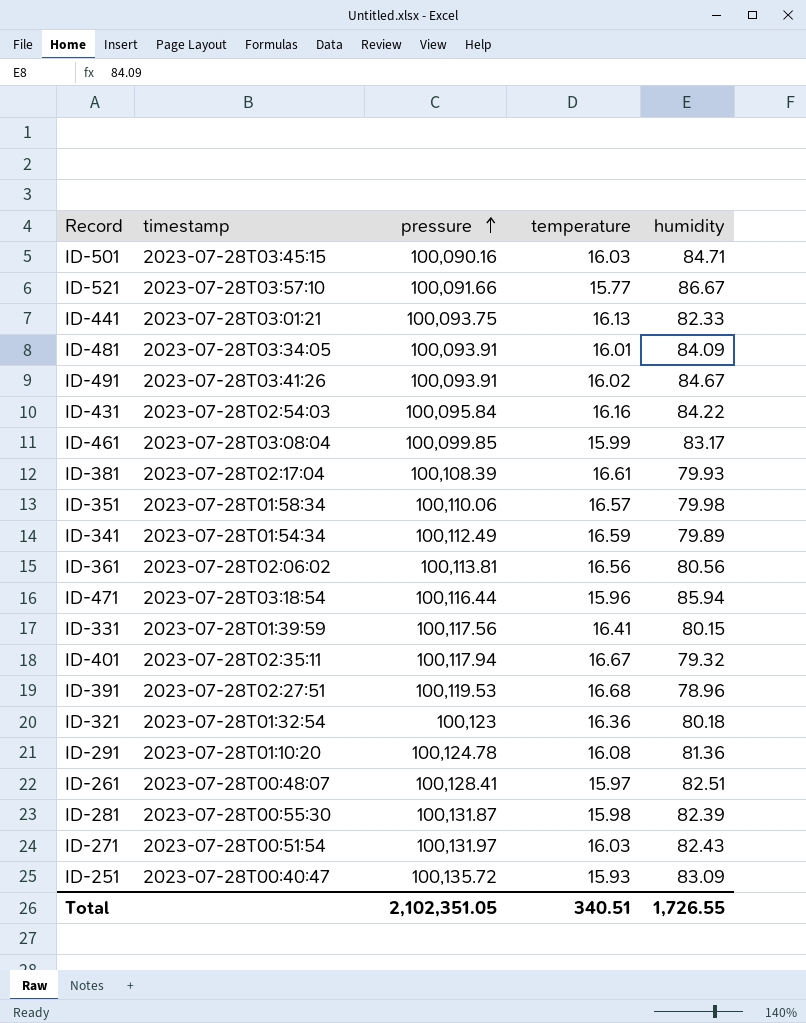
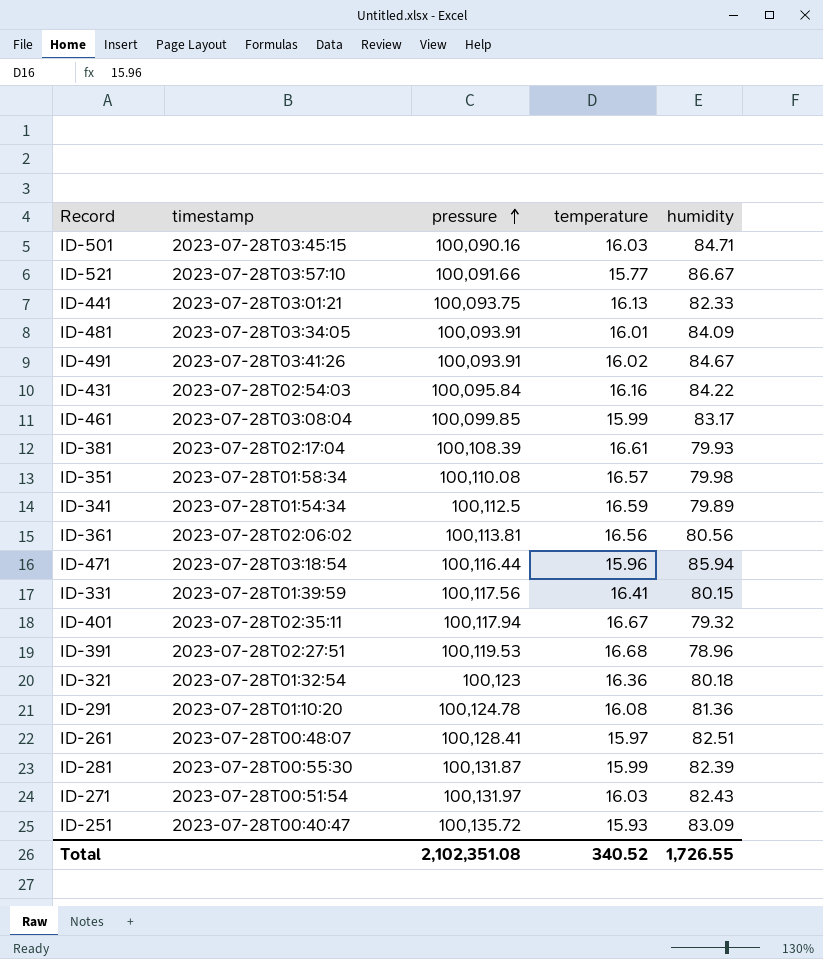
ID-351 | pressure: 100,110.06 -> 100,110.08
ID-341 | pressure: 100,112.49 -> 100,112.5
ID-281 | temperature: 15.98 -> 15.99
Total | pressure: 2,102,351.05 -> 2,102,351.08
Total | temperature: 340.51 -> 340.52

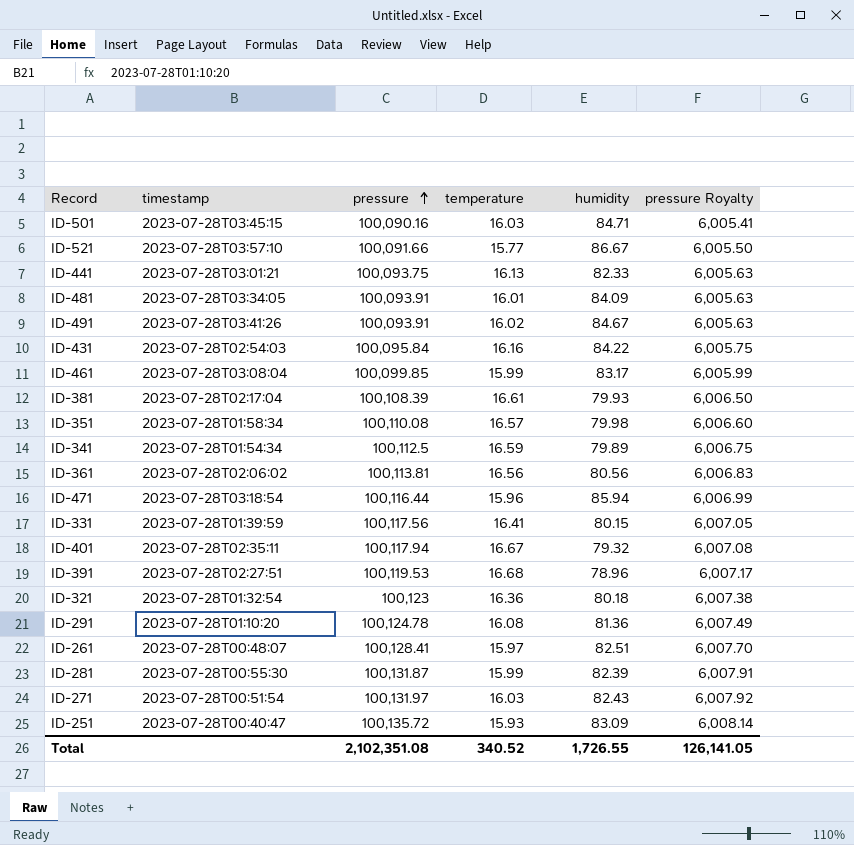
column pressure Royalty | formula: none -> [pressure] * 0.06

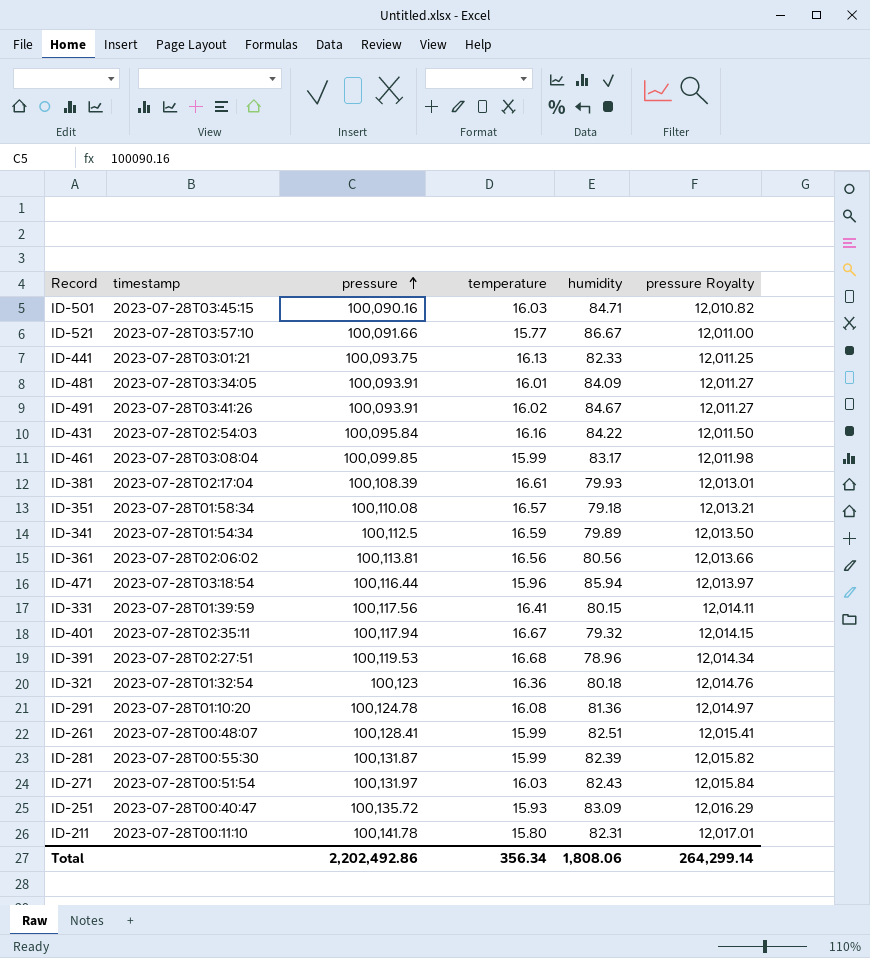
column pressure Royalty | formula: [pressure] * 0.06 -> [pressure] * 0.12
ID-351 | humidity: 79.98 -> 79.18
ID-261 | temperature: 15.97 -> 15.99
row ID-211: none -> 2023-07-28T00:11:10 | 100,141.78 | 15.80 | 82.31 | 12,017.01
Total | pressure: 2,102,351.08 -> 2,202,492.86
Total | temperature: 340.52 -> 356.34
Total | humidity: 1,726.55 -> 1,808.06
Total | pressure Royalty: 126,141.05 -> 264,299.14

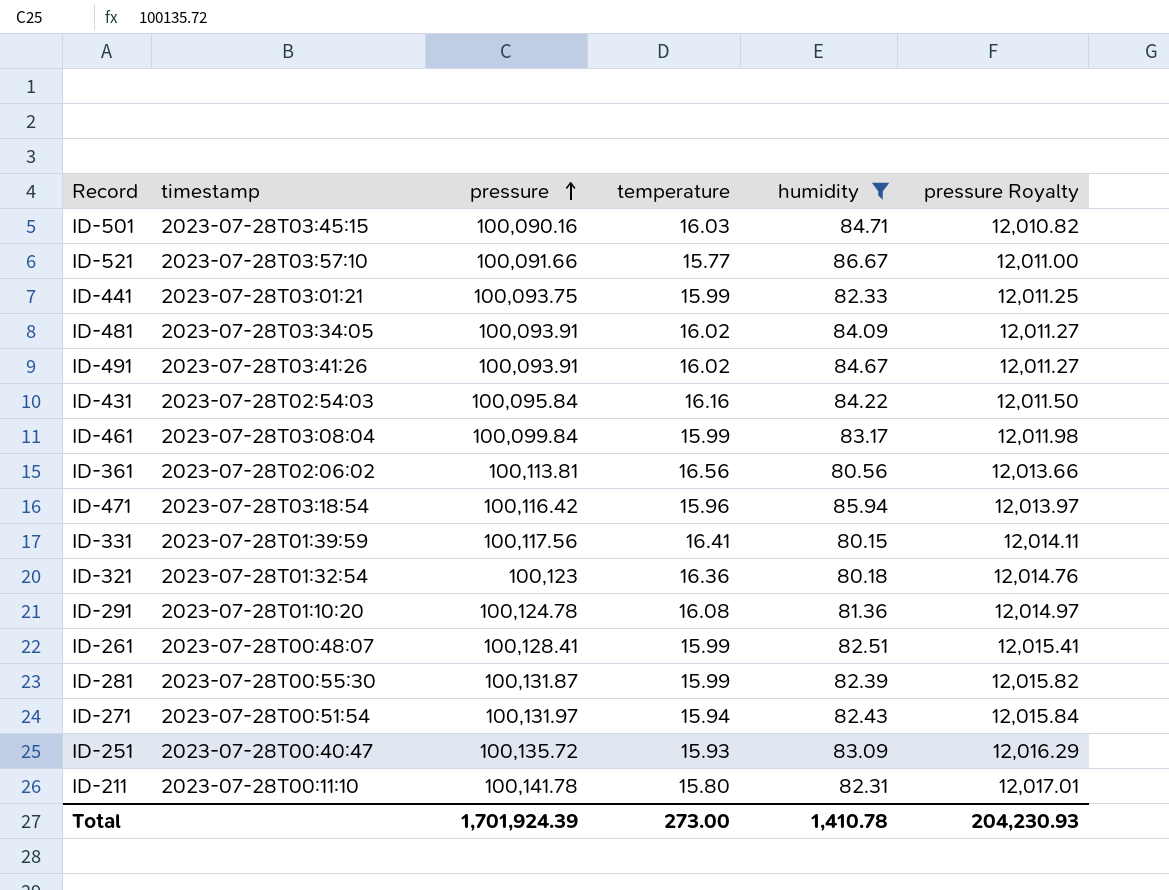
filter: none -> humidity >= 80.15
ID-441 | temperature: 16.13 -> 15.99
ID-481 | temperature: 16.01 -> 16.02
ID-461 | pressure: 100,099.85 -> 100,099.84
ID-471 | pressure: 100,116.44 -> 100,116.42
ID-271 | temperature: 16.03 -> 15.94
Total | pressure: 2,202,492.86 -> 1,701,924.39
Total | temperature: 356.34 -> 273.00
Total | humidity: 1,808.06 -> 1,410.78
Total | pressure Royalty: 264,299.14 -> 204,230.93

